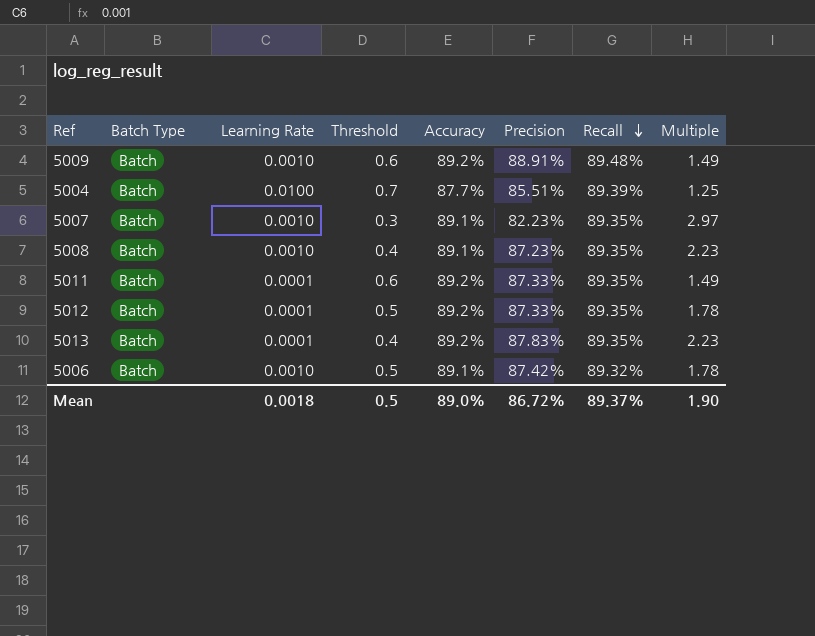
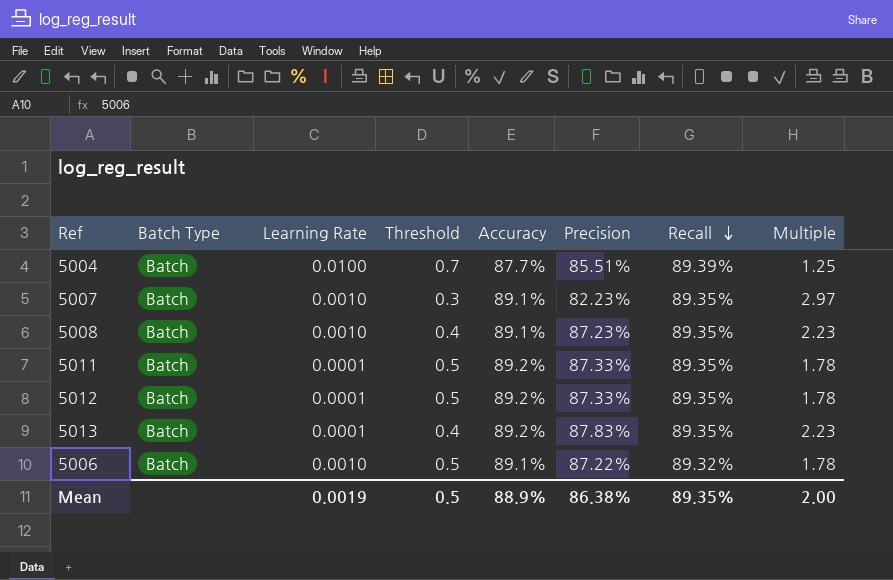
row 5009: Batch | 0.0010 | 0.6 | 89.2% | 88.91% | 89.48% | 1.49 -> none
5011 | Threshold: 0.6 -> 0.5
5011 | Multiple: 1.49 -> 1.78
5006 | Precision: 87.42% -> 87.22%
Mean | Learning Rate: 0.0018 -> 0.0019
Mean | Accuracy: 89.0% -> 88.9%
Mean | Precision: 86.72% -> 86.38%
Mean | Recall: 89.37% -> 89.35%
Mean | Multiple: 1.90 -> 2.00

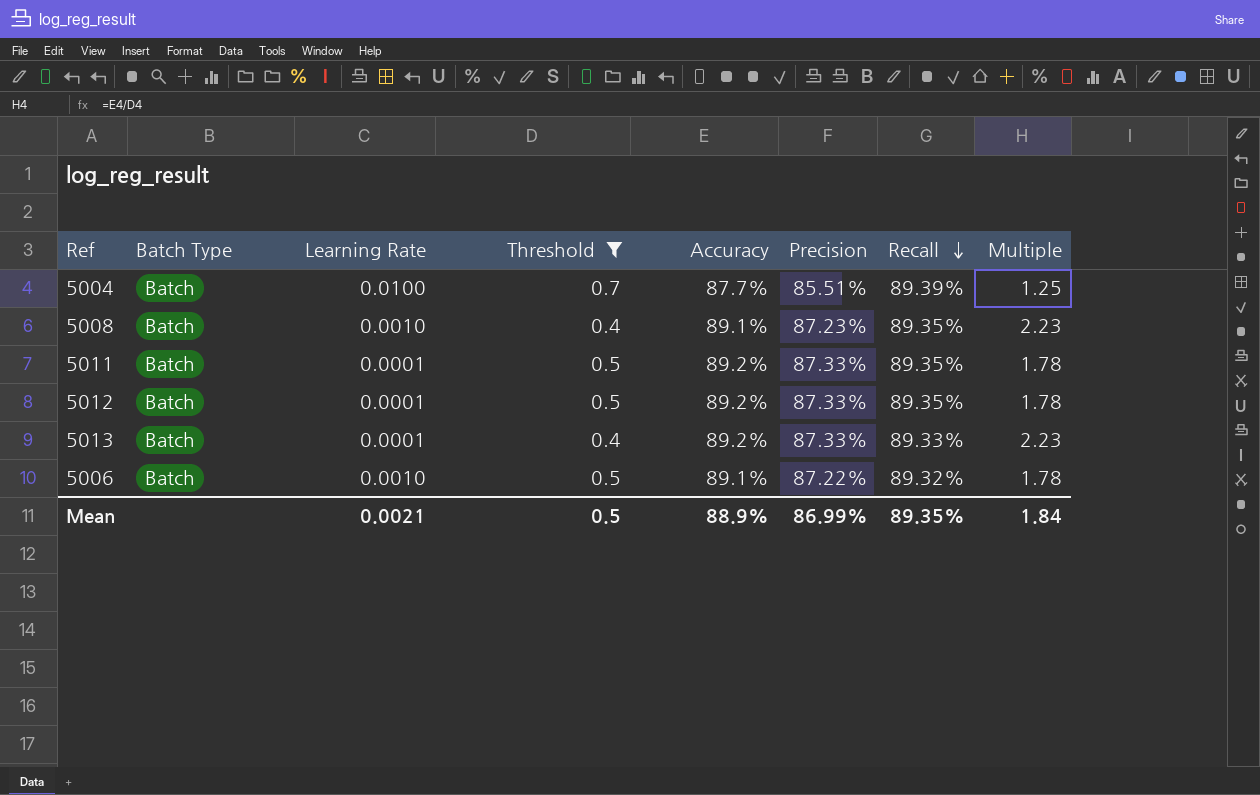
filter: none -> Threshold != 0.3
5013 | Precision: 87.83% -> 87.33%
5013 | Recall: 89.35% -> 89.33%
Mean | Learning Rate: 0.0019 -> 0.0021
Mean | Precision: 86.38% -> 86.99%
Mean | Multiple: 2.00 -> 1.84

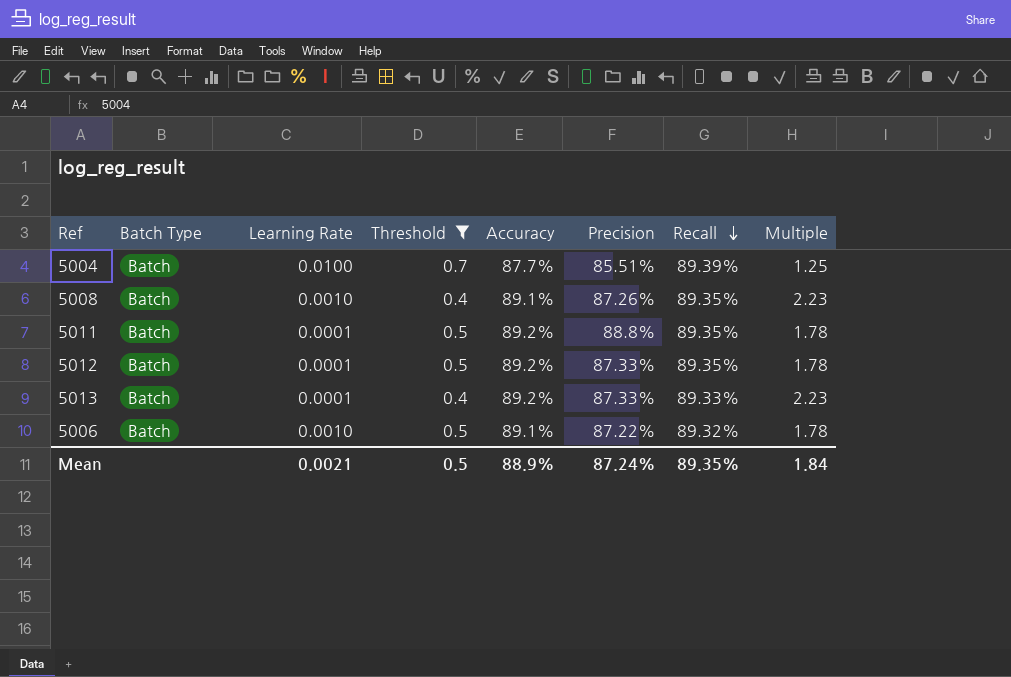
5008 | Precision: 87.23% -> 87.26%
5011 | Precision: 87.33% -> 88.8%
Mean | Precision: 86.99% -> 87.24%

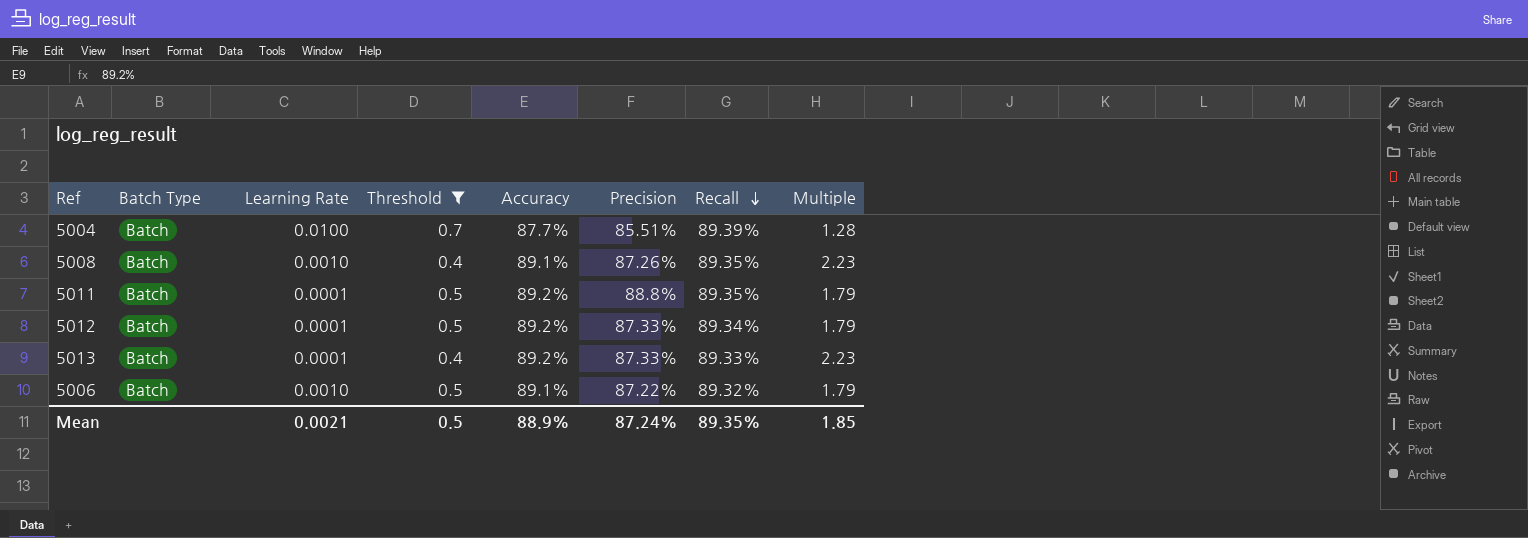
column Multiple | formula: [Accuracy] / [Threshold] -> [Recall] / [Threshold]
5012 | Recall: 89.35% -> 89.34%
Mean | Multiple: 1.84 -> 1.85

